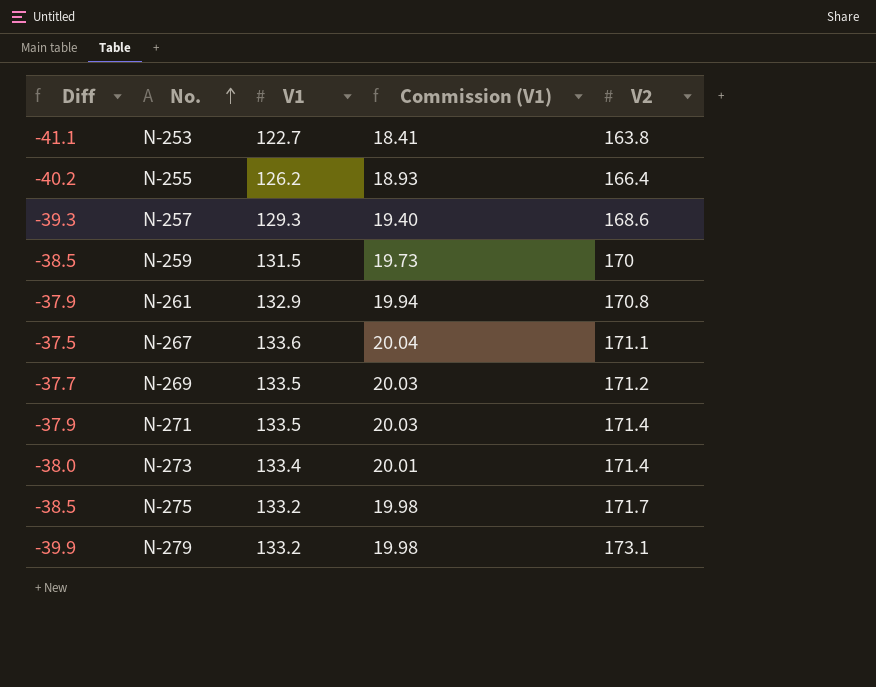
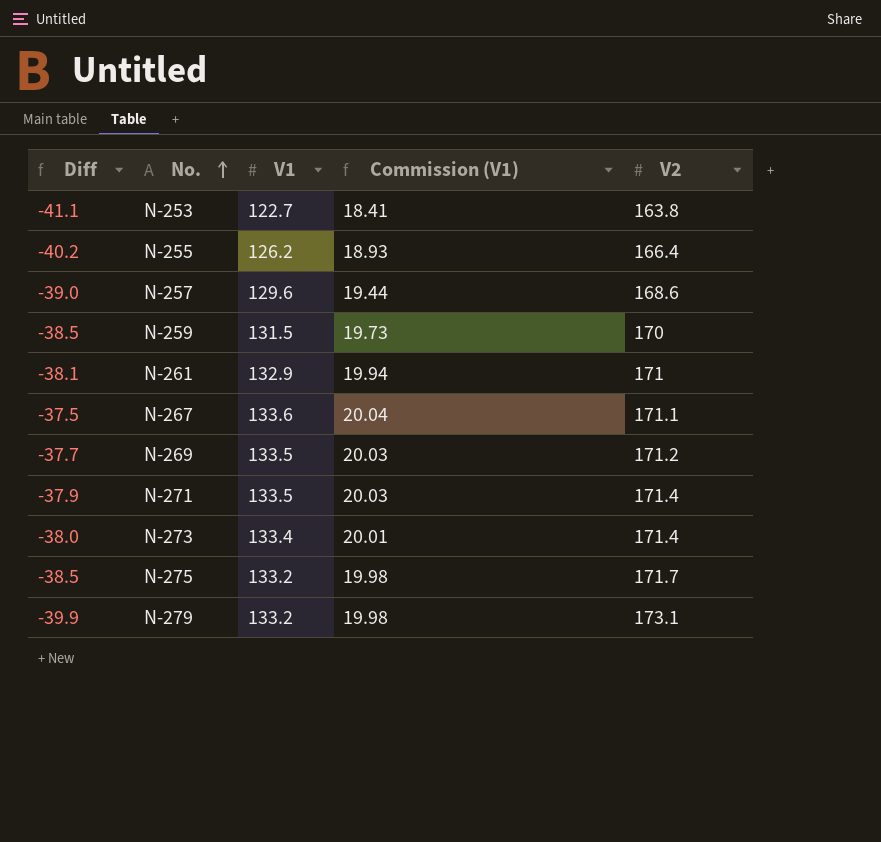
N-257 | Diff: -39.3 -> -39.0
N-257 | V1: 129.3 -> 129.6
N-257 | Commission (V1): 19.40 -> 19.44
N-261 | Diff: -37.9 -> -38.1
N-261 | V2: 170.8 -> 171

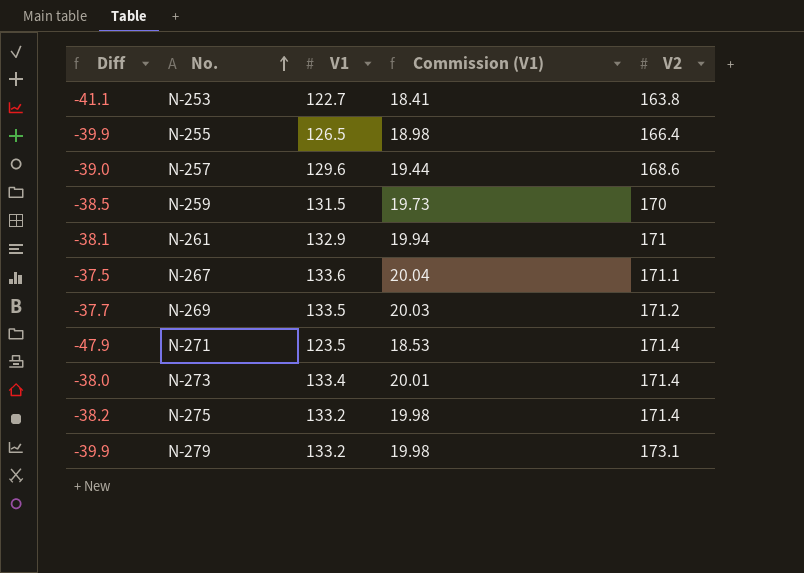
N-255 | Diff: -40.2 -> -39.9
N-255 | V1: 126.2 -> 126.5
N-255 | Commission (V1): 18.93 -> 18.98
N-271 | Diff: -37.9 -> -47.9
N-271 | V1: 133.5 -> 123.5
N-271 | Commission (V1): 20.03 -> 18.53
N-275 | Diff: -38.5 -> -38.2
N-275 | V2: 171.7 -> 171.4

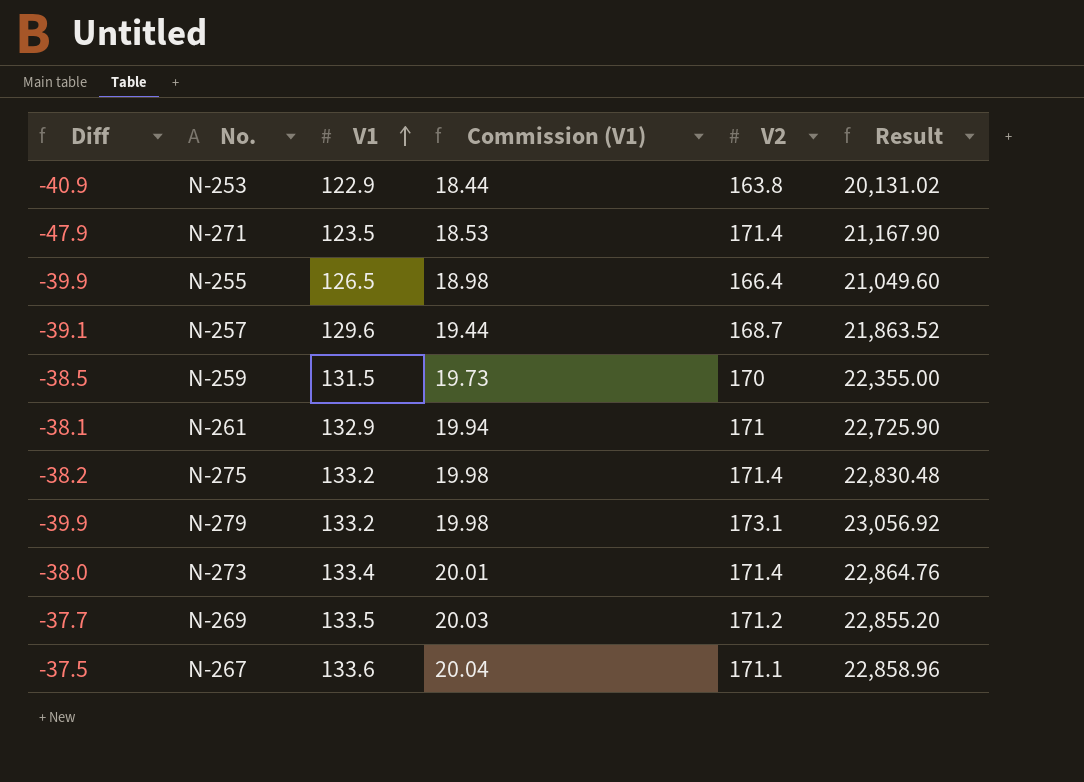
row order: No. ascending -> V1 ascending
column Result | formula: none -> [V1] * [V2]
N-253 | Diff: -41.1 -> -40.9
N-253 | V1: 122.7 -> 122.9
N-253 | Commission (V1): 18.41 -> 18.44
N-257 | Diff: -39.0 -> -39.1
N-257 | V2: 168.6 -> 168.7

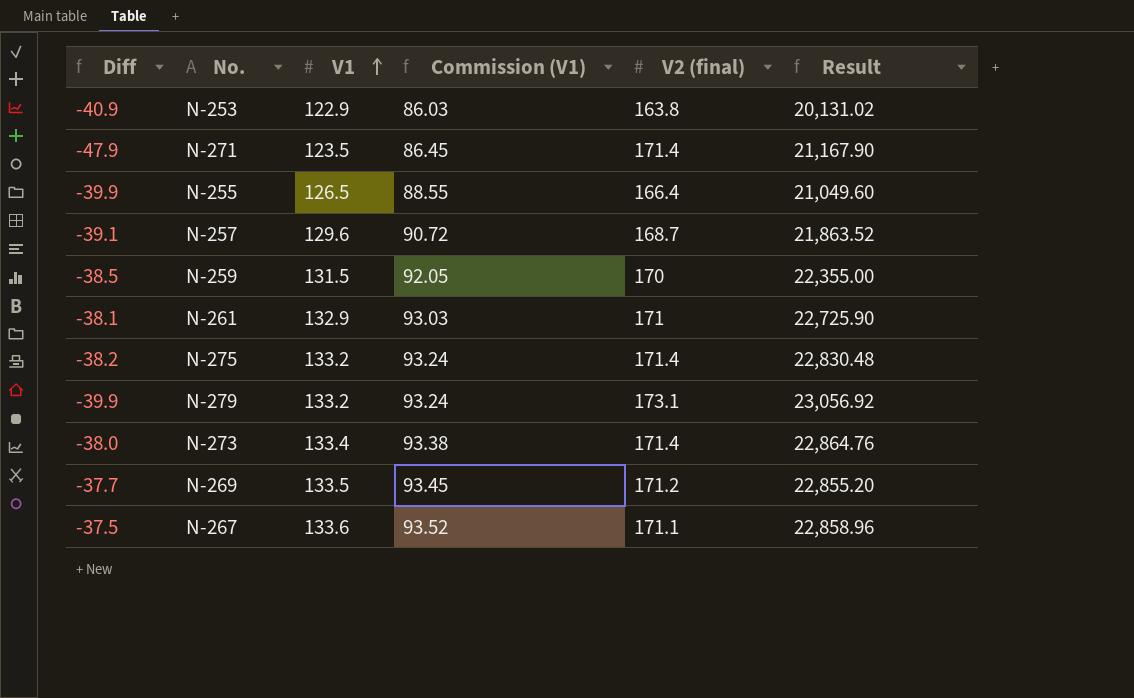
column Commission (V1) | formula: [V1] * 0.15 -> [V1] * 0.7
column name: V2 -> V2 (final)

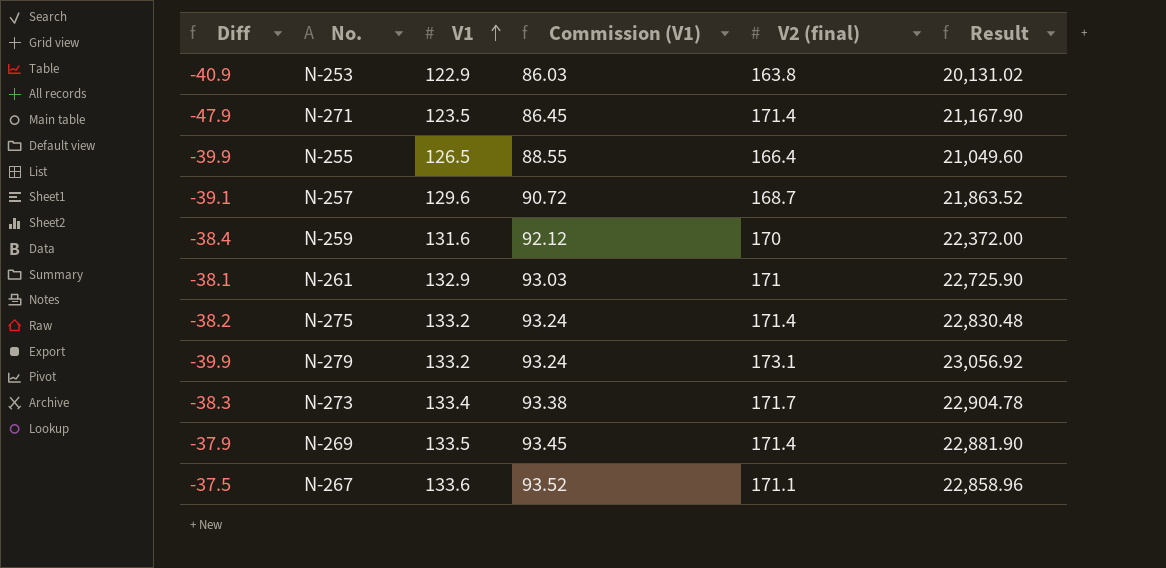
N-259 | Diff: -38.5 -> -38.4
N-259 | V1: 131.5 -> 131.6
N-259 | Commission (V1): 92.05 -> 92.12
N-259 | Result: 22,355.00 -> 22,372.00
N-273 | Diff: -38.0 -> -38.3
N-273 | V2 (final): 171.4 -> 171.7
N-273 | Result: 22,864.76 -> 22,904.78
N-269 | Diff: -37.7 -> -37.9
N-269 | V2 (final): 171.2 -> 171.4
N-269 | Result: 22,855.20 -> 22,881.90

